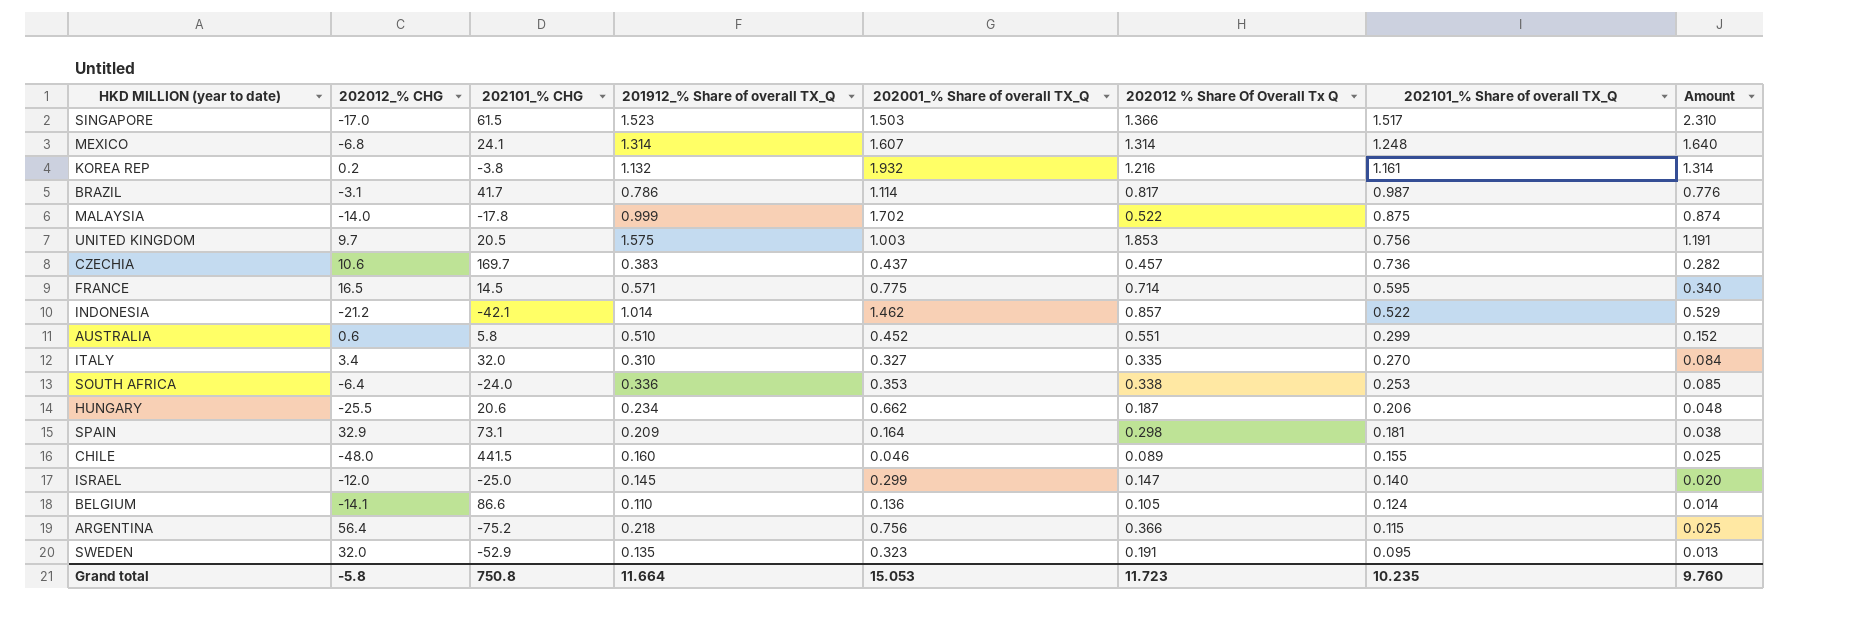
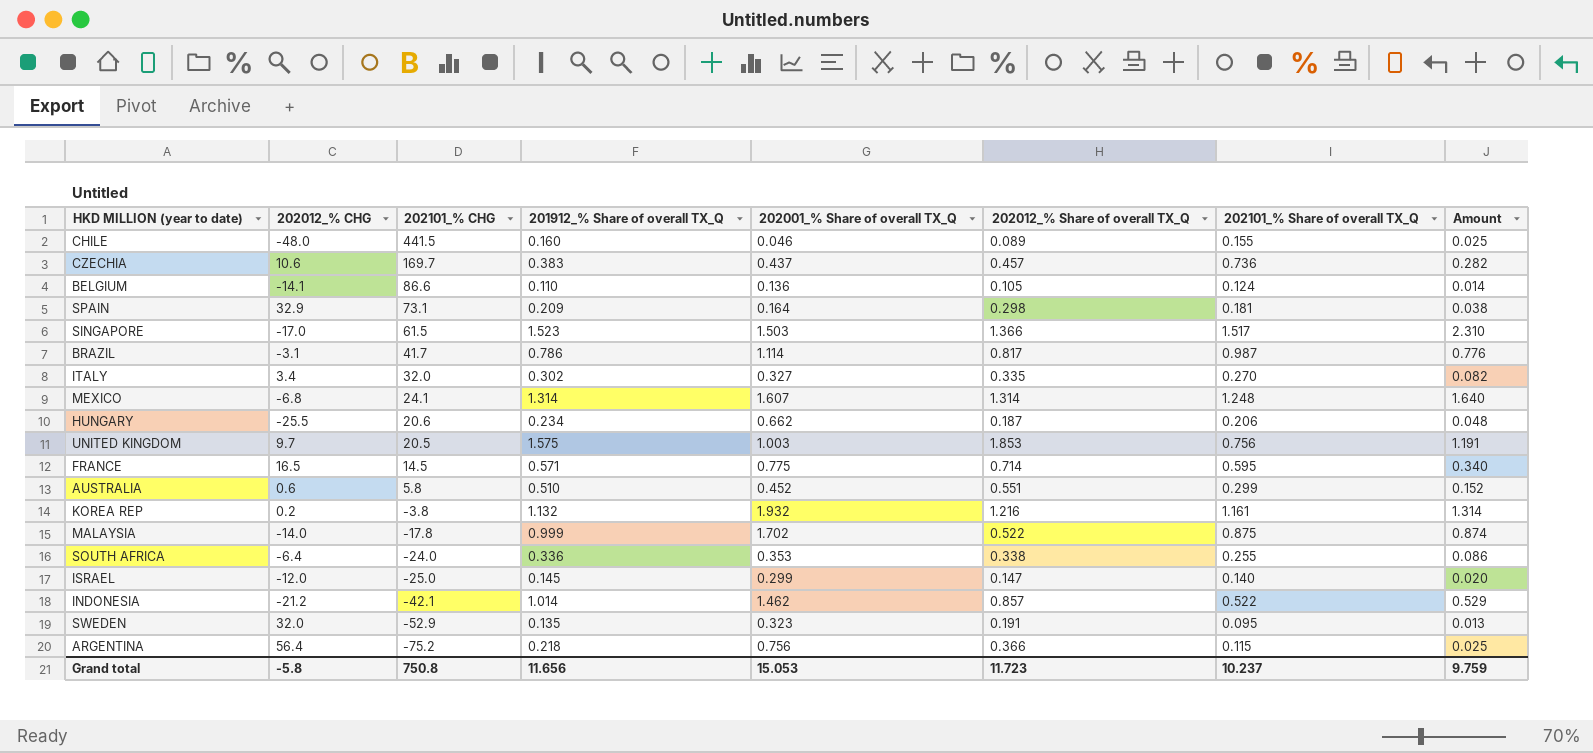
row order: 202101_% Share of overall TX_Q descending -> 202101_% CHG descending
column name: 202012 % Share Of Overall Tx Q -> 202012_% Share of overall TX_Q
ITALY | 201912_% Share of overall TX_Q: 0.310 -> 0.302
ITALY | Amount: 0.084 -> 0.082
SOUTH AFRICA | 202101_% Share of overall TX_Q: 0.253 -> 0.255
SOUTH AFRICA | Amount: 0.085 -> 0.086
Grand total | 201912_% Share of overall TX_Q: 11.664 -> 11.656
Grand total | 202101_% Share of overall TX_Q: 10.235 -> 10.237
Grand total | Amount: 9.760 -> 9.759

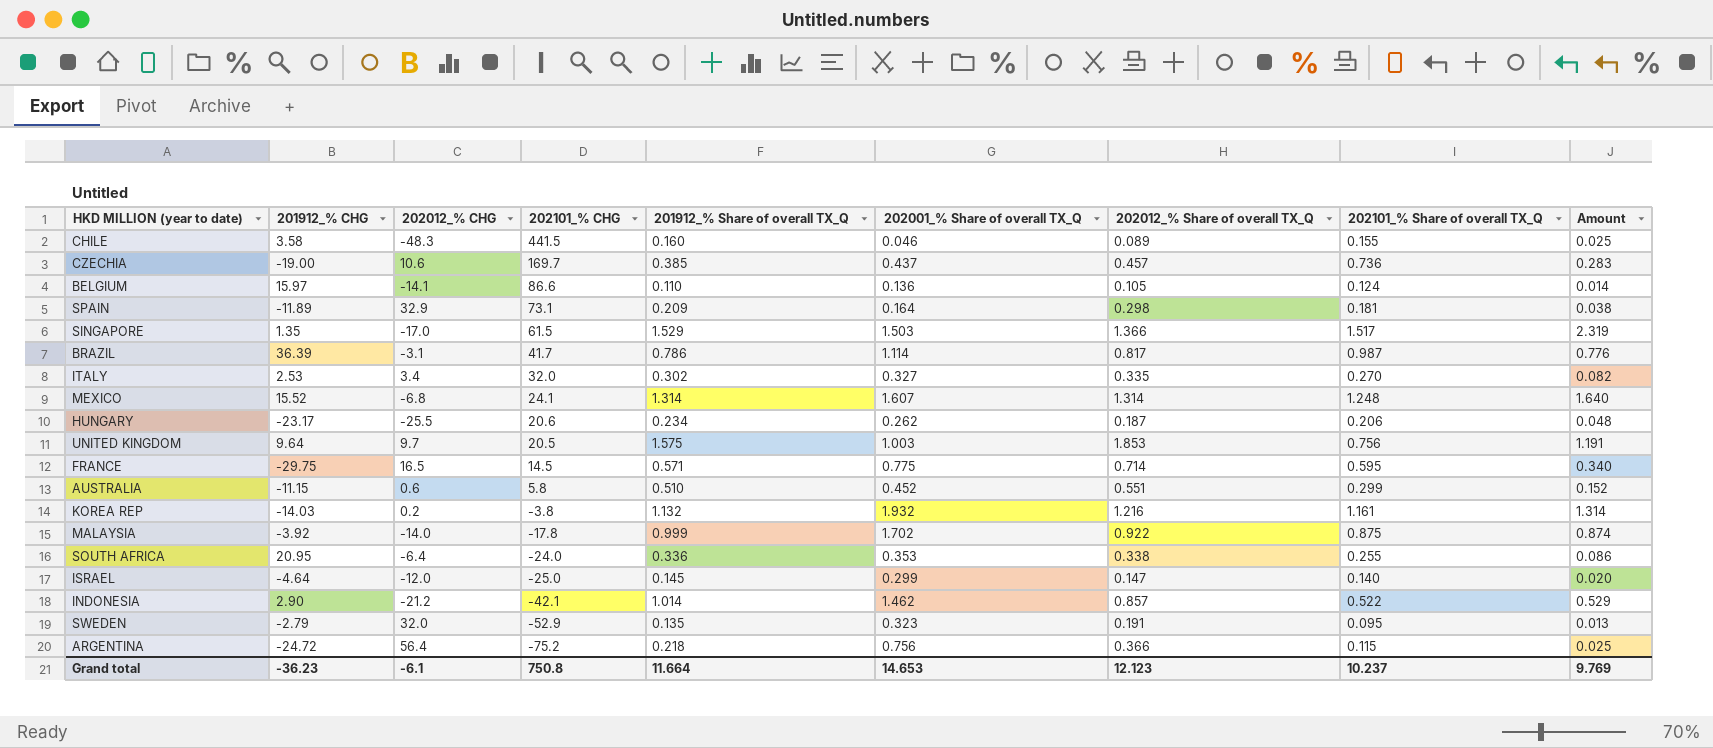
column 201912_% CHG | position: none -> 2
CHILE | 202012_% CHG: -48.0 -> -48.3
CZECHIA | 201912_% Share of overall TX_Q: 0.383 -> 0.385
CZECHIA | Amount: 0.282 -> 0.283
SINGAPORE | 201912_% Share of overall TX_Q: 1.523 -> 1.529
SINGAPORE | Amount: 2.310 -> 2.319
HUNGARY | 202001_% Share of overall TX_Q: 0.662 -> 0.262
MALAYSIA | 202012_% Share of overall TX_Q: 0.522 -> 0.922
Grand total | 202012_% CHG: -5.8 -> -6.1
Grand total | 201912_% Share of overall TX_Q: 11.656 -> 11.664
Grand total | 202001_% Share of overall TX_Q: 15.053 -> 14.653
Grand total | 202012_% Share of overall TX_Q: 11.723 -> 12.123
Grand total | Amount: 9.759 -> 9.769

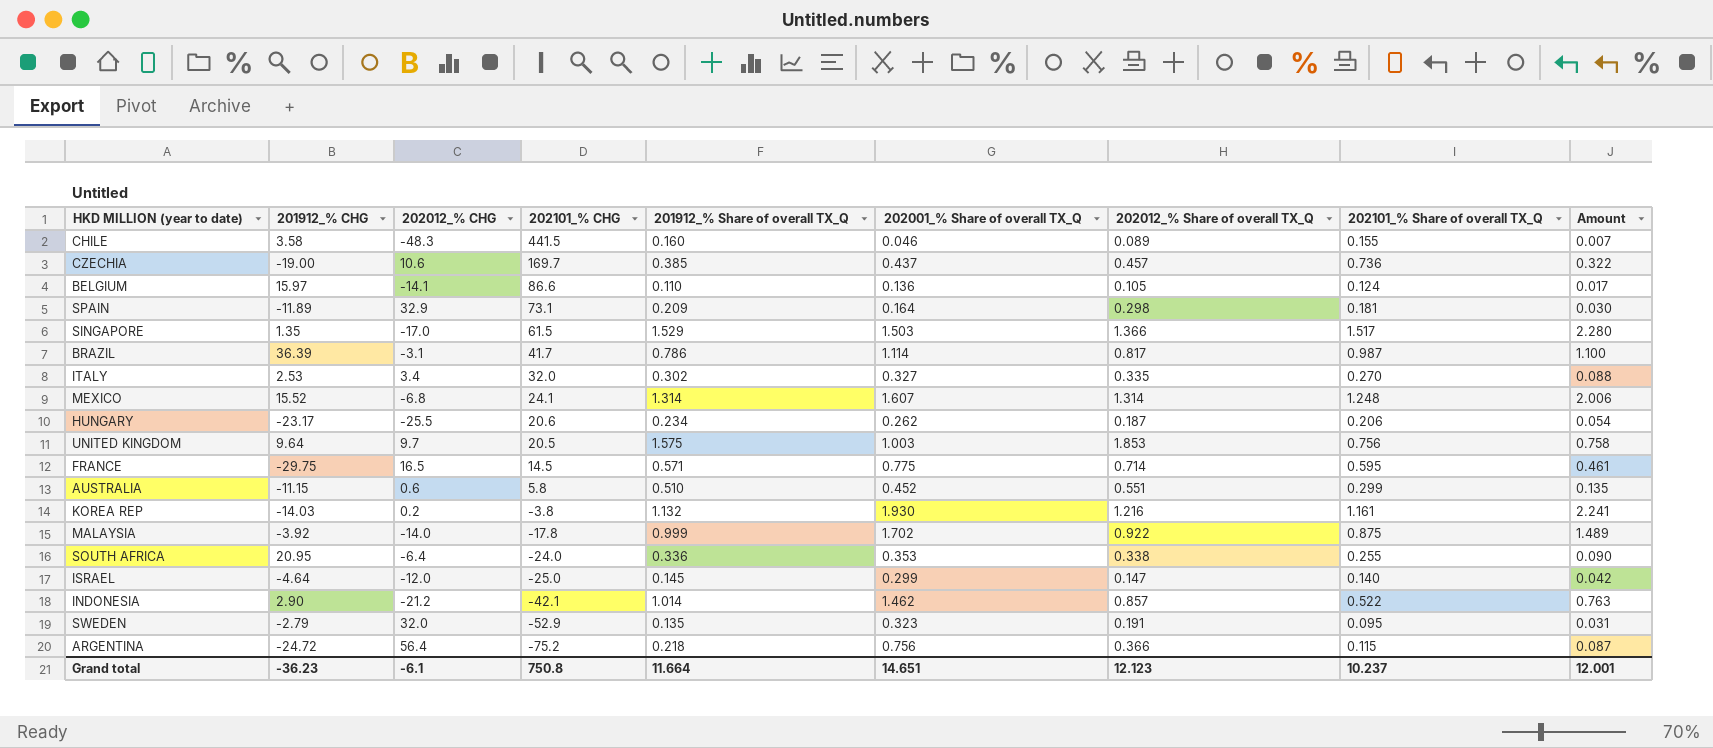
column Amount | formula: [201912_% Share of overall TX_Q] * [202101_% Share of overall TX_Q] -> [202001_% Share of overall TX_Q] * [202101_% Share of overall TX_Q]
KOREA REP | 202001_% Share of overall TX_Q: 1.932 -> 1.930
Grand total | 202001_% Share of overall TX_Q: 14.653 -> 14.651
Grand total | Amount: 9.769 -> 12.001

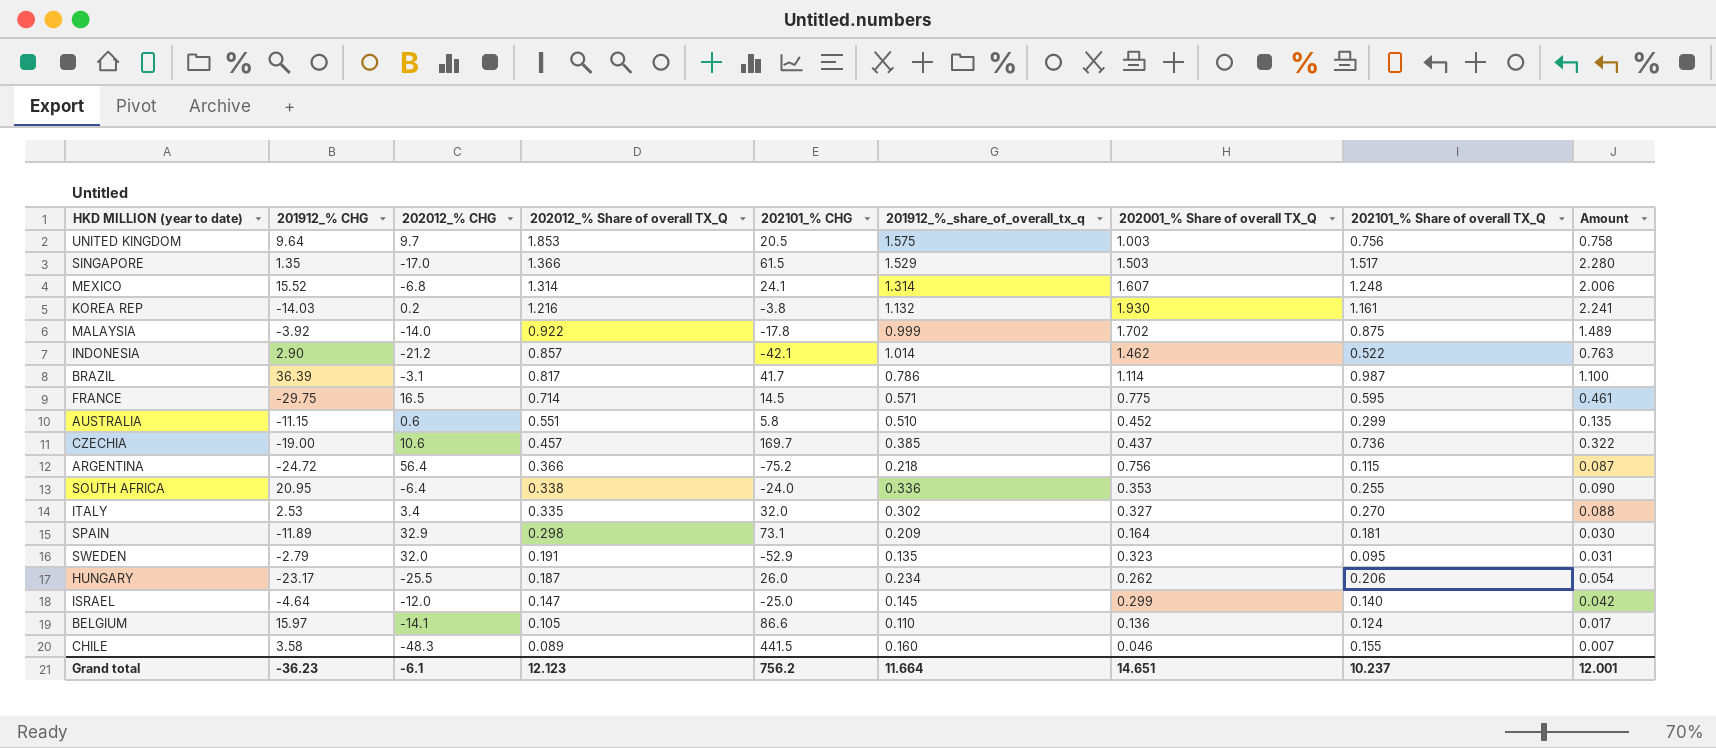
row order: 202101_% CHG descending -> 202012_% Share of overall TX_Q descending
column 202012_% Share of overall TX_Q | position: 7 -> 4
column name: 201912_% Share of overall TX_Q -> 201912_%_share_of_overall_tx_q
HUNGARY | 202101_% CHG: 20.6 -> 26.0
Grand total | 202101_% CHG: 750.8 -> 756.2

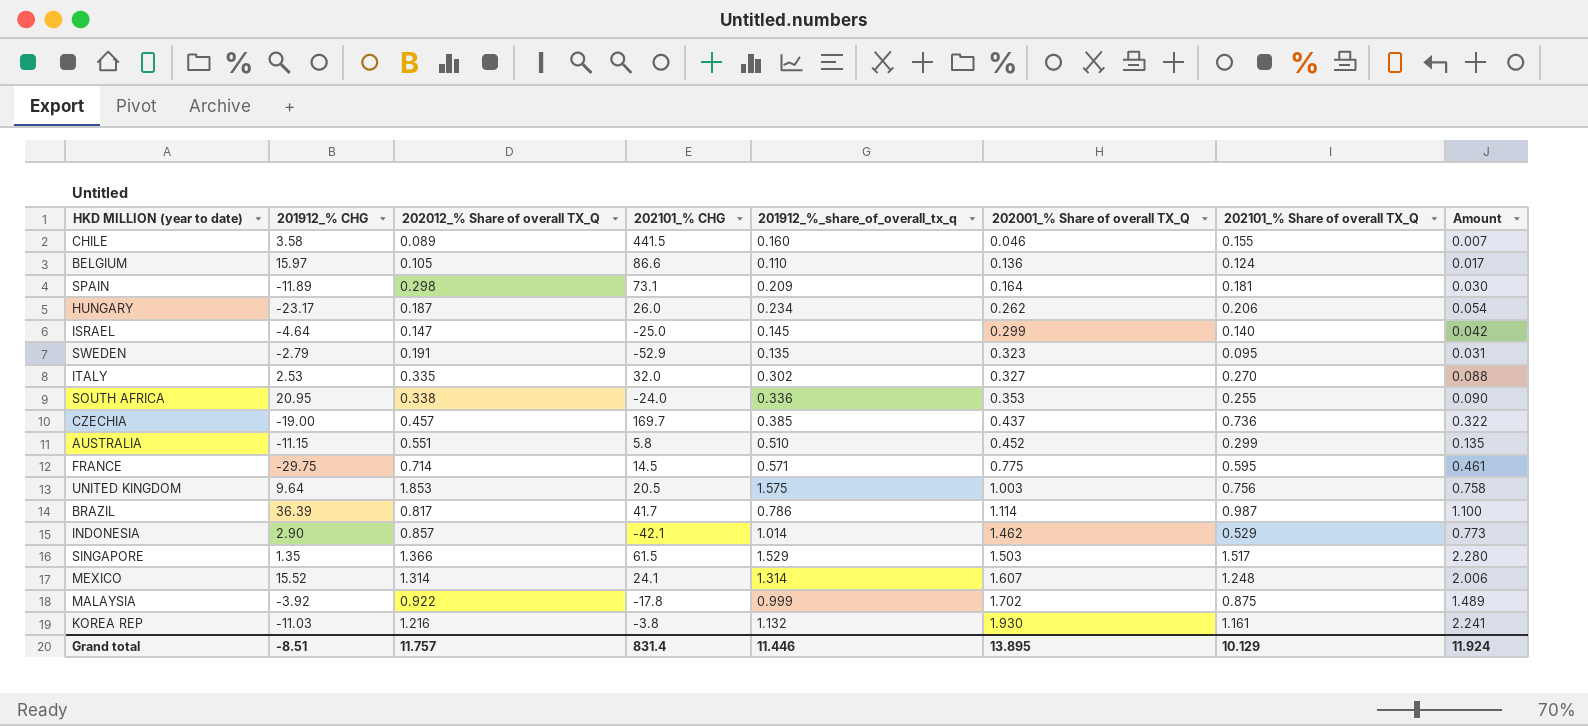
row order: 202012_% Share of overall TX_Q descending -> 202001_% Share of overall TX_Q ascending
column 202012_% CHG | position: 3 -> none
row ARGENTINA: -24.72 | 56.4 | 0.366 | -75.2 | 0.218 | 0.756 | 0.115 | 0.087 -> none
INDONESIA | 202101_% Share of overall TX_Q: 0.522 -> 0.529
INDONESIA | Amount: 0.763 -> 0.773
KOREA REP | 201912_% CHG: -14.03 -> -11.03
Grand total | 201912_% CHG: -36.23 -> -8.51
Grand total | 202012_% Share of overall TX_Q: 12.123 -> 11.757
Grand total | 202101_% CHG: 756.2 -> 831.4
Grand total | 201912_%_share_of_overall_tx_q: 11.664 -> 11.446
Grand total | 202001_% Share of overall TX_Q: 14.651 -> 13.895
Grand total | 202101_% Share of overall TX_Q: 10.237 -> 10.129
Grand total | Amount: 12.001 -> 11.924

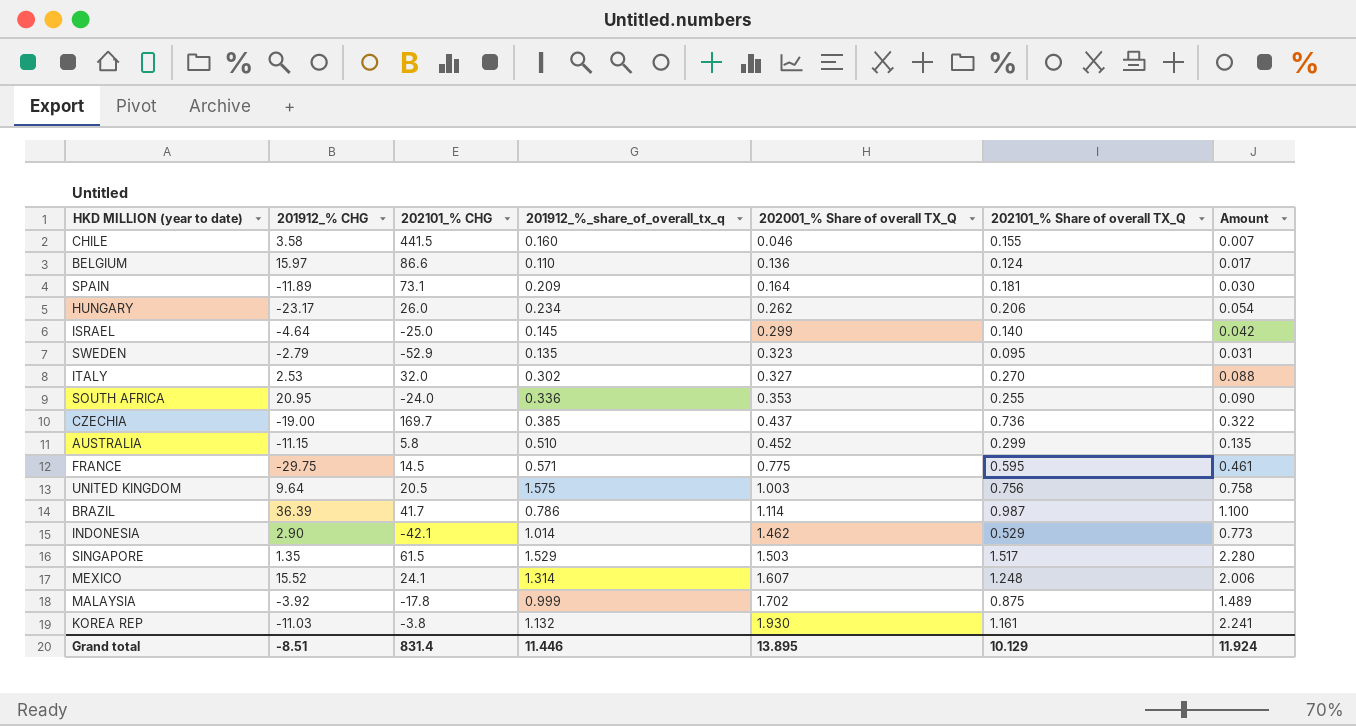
column 202012_% Share of overall TX_Q | position: 3 -> none

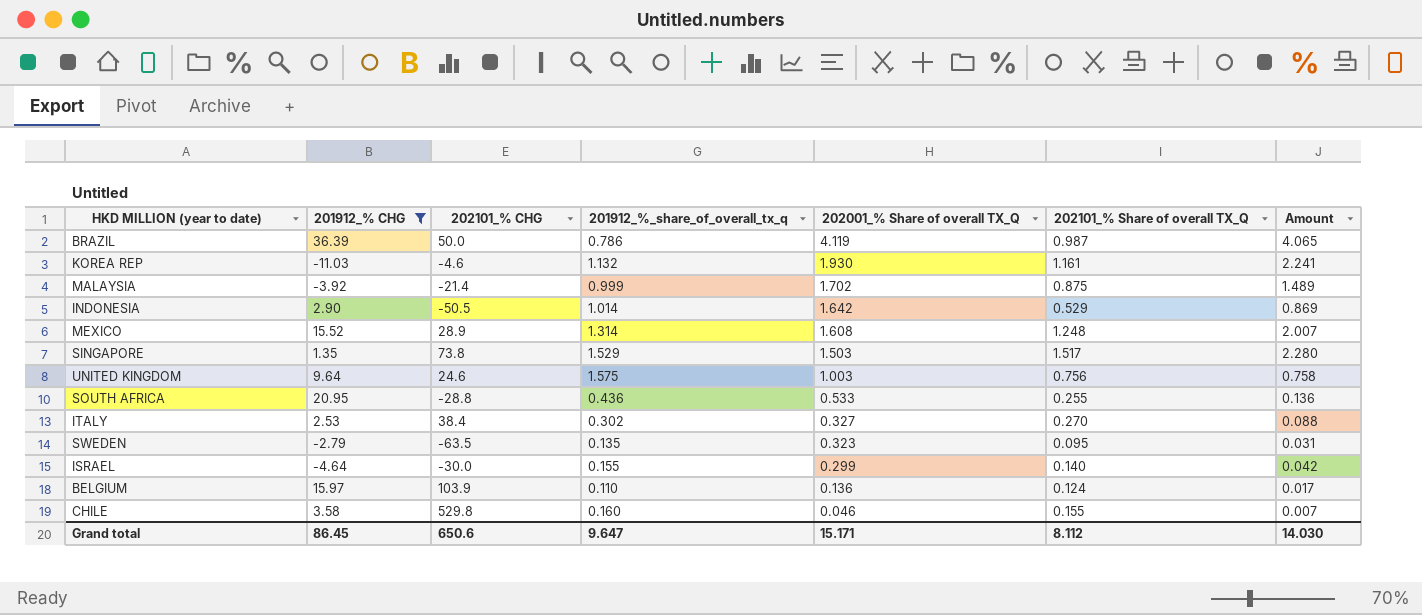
filter: none -> 201912_% CHG >= -11.03
row order: 202001_% Share of overall TX_Q ascending -> 202001_% Share of overall TX_Q descending
BRAZIL | 202101_% CHG: 41.7 -> 50.0
BRAZIL | 202001_% Share of overall TX_Q: 1.114 -> 4.119
BRAZIL | Amount: 1.100 -> 4.065
KOREA REP | 202101_% CHG: -3.8 -> -4.6
MALAYSIA | 202101_% CHG: -17.8 -> -21.4
INDONESIA | 202101_% CHG: -42.1 -> -50.5
INDONESIA | 202001_% Share of overall TX_Q: 1.462 -> 1.642
INDONESIA | Amount: 0.773 -> 0.869
MEXICO | 202101_% CHG: 24.1 -> 28.9
MEXICO | 202001_% Share of overall TX_Q: 1.607 -> 1.608
MEXICO | Amount: 2.006 -> 2.007
SINGAPORE | 202101_% CHG: 61.5 -> 73.8
UNITED KINGDOM | 202101_% CHG: 20.5 -> 24.6
SOUTH AFRICA | 202101_% CHG: -24.0 -> -28.8
SOUTH AFRICA | 201912_%_share_of_overall_tx_q: 0.336 -> 0.436
SOUTH AFRICA | 202001_% Share of overall TX_Q: 0.353 -> 0.533
SOUTH AFRICA | Amount: 0.090 -> 0.136
ITALY | 202101_% CHG: 32.0 -> 38.4
SWEDEN | 202101_% CHG: -52.9 -> -63.5
ISRAEL | 202101_% CHG: -25.0 -> -30.0
ISRAEL | 201912_%_share_of_overall_tx_q: 0.145 -> 0.155
BELGIUM | 202101_% CHG: 86.6 -> 103.9
CHILE | 202101_% CHG: 441.5 -> 529.8
Grand total | 201912_% CHG: -8.51 -> 86.45
Grand total | 202101_% CHG: 831.4 -> 650.6
Grand total | 201912_%_share_of_overall_tx_q: 11.446 -> 9.647
Grand total | 202001_% Share of overall TX_Q: 13.895 -> 15.171
Grand total | 202101_% Share of overall TX_Q: 10.129 -> 8.112
Grand total | Amount: 11.924 -> 14.030

